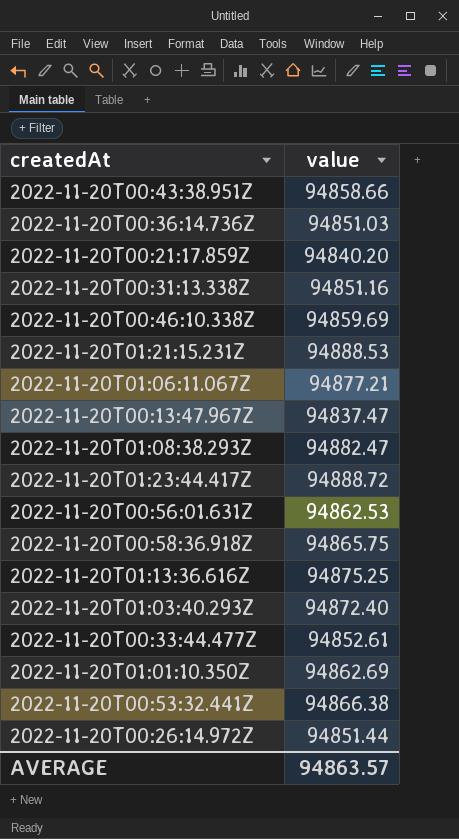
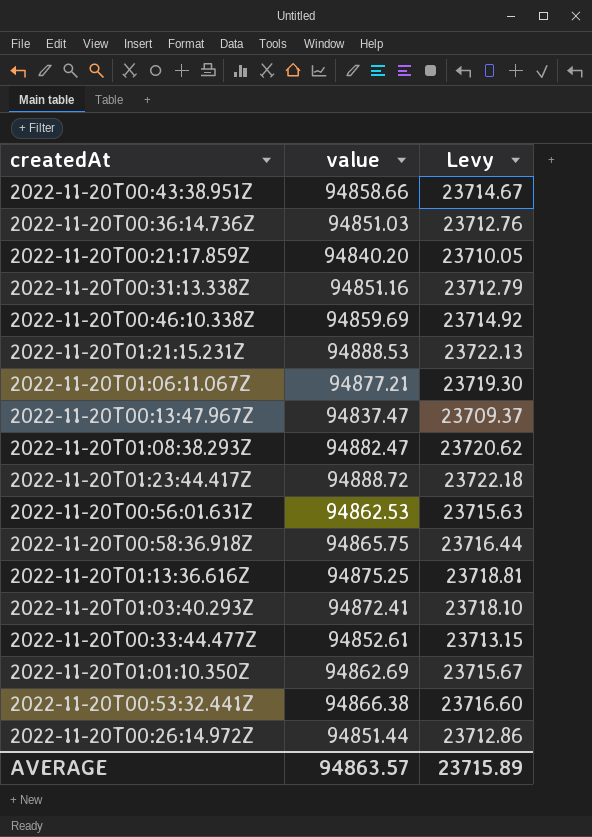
column Levy | formula: none -> [value] * 0.25
2022-11-20T01:03:40.293Z | value: 94872.40 -> 94872.41

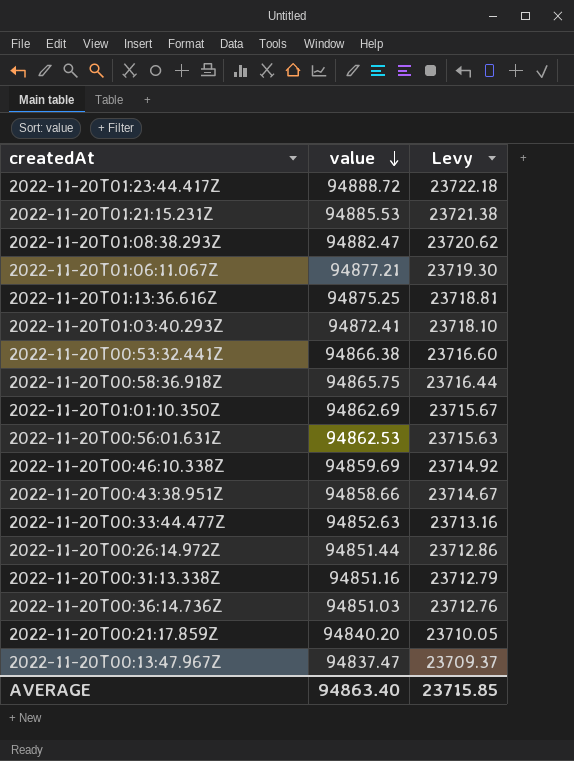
row order: none -> value descending
2022-11-20T01:21:15.231Z | value: 94888.53 -> 94885.53
2022-11-20T01:21:15.231Z | Levy: 23722.13 -> 23721.38
2022-11-20T00:33:44.477Z | value: 94852.61 -> 94852.63
2022-11-20T00:33:44.477Z | Levy: 23713.15 -> 23713.16
AVERAGE | value: 94863.57 -> 94863.40
AVERAGE | Levy: 23715.89 -> 23715.85

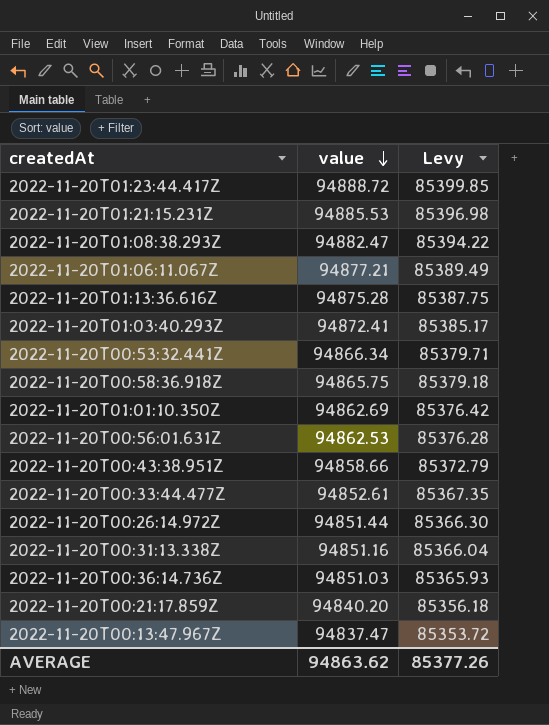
column Levy | formula: [value] * 0.25 -> [value] * 0.9
row 2022-11-20T00:46:10.338Z: 94859.69 | 23714.92 -> none
2022-11-20T01:13:36.616Z | value: 94875.25 -> 94875.28
2022-11-20T00:53:32.441Z | value: 94866.38 -> 94866.34
2022-11-20T00:33:44.477Z | value: 94852.63 -> 94852.61
AVERAGE | value: 94863.40 -> 94863.62
AVERAGE | Levy: 23715.85 -> 85377.26

